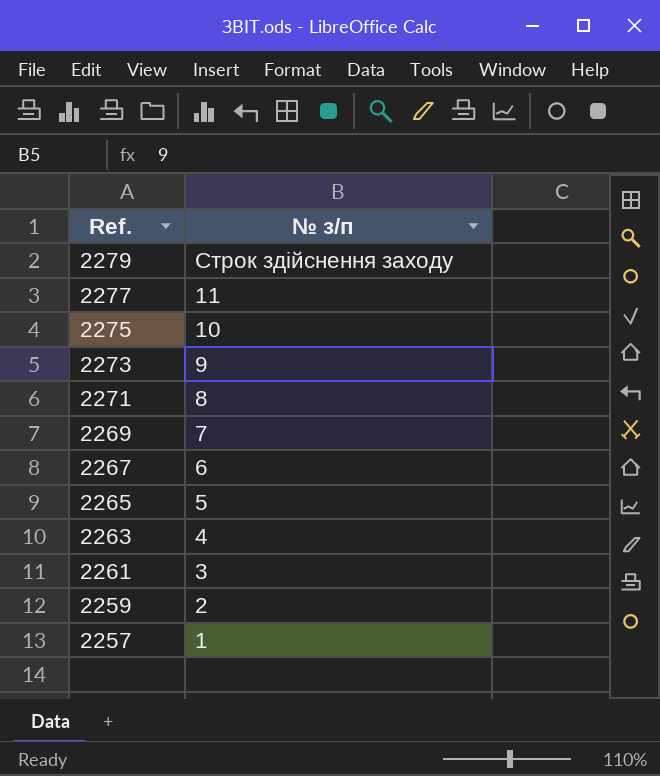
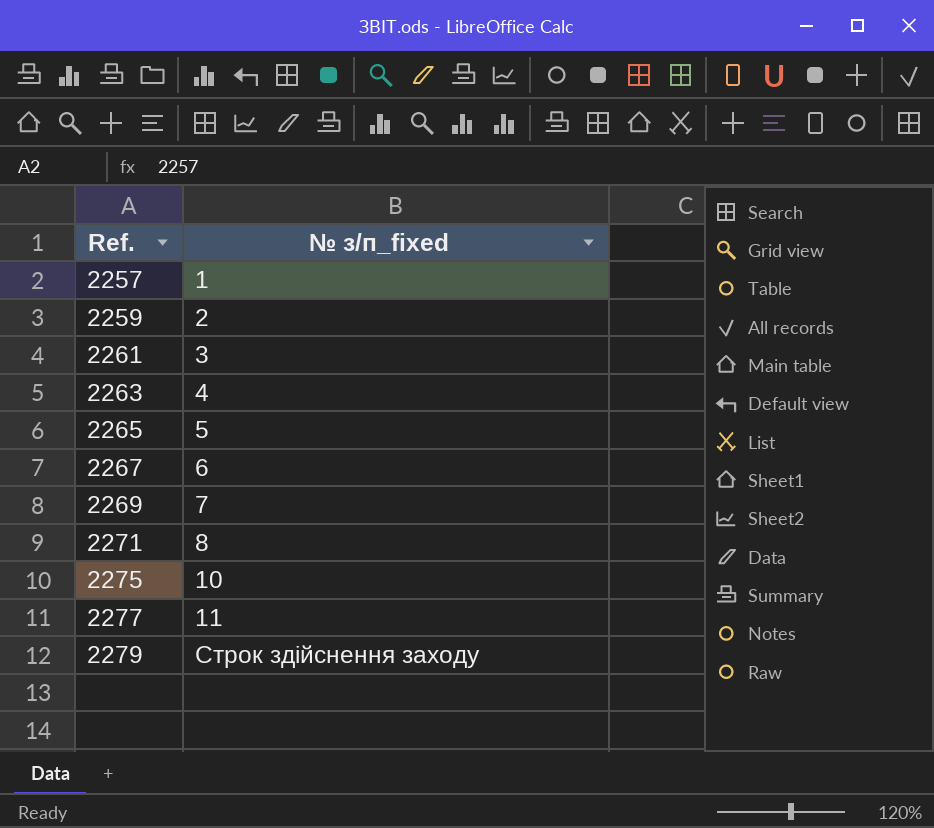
row order: Ref. descending -> Ref. ascending
column name: № з/п -> № з/п_fixed
row 2273: 9 -> none

